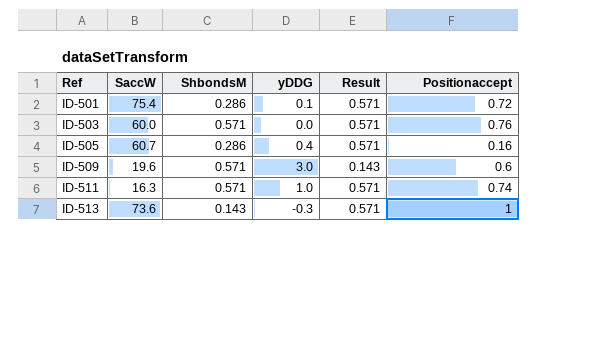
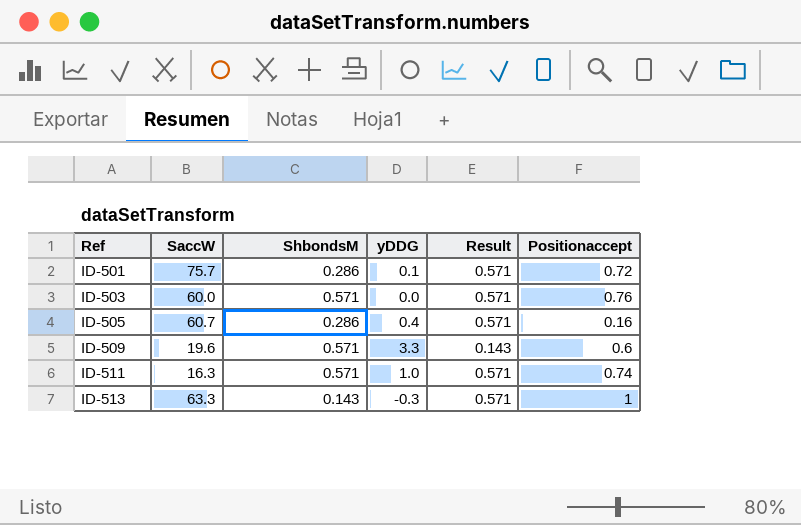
ID-501 | SaccW: 75.4 -> 75.7
ID-509 | yDDG: 3.0 -> 3.3
ID-513 | SaccW: 73.6 -> 63.3

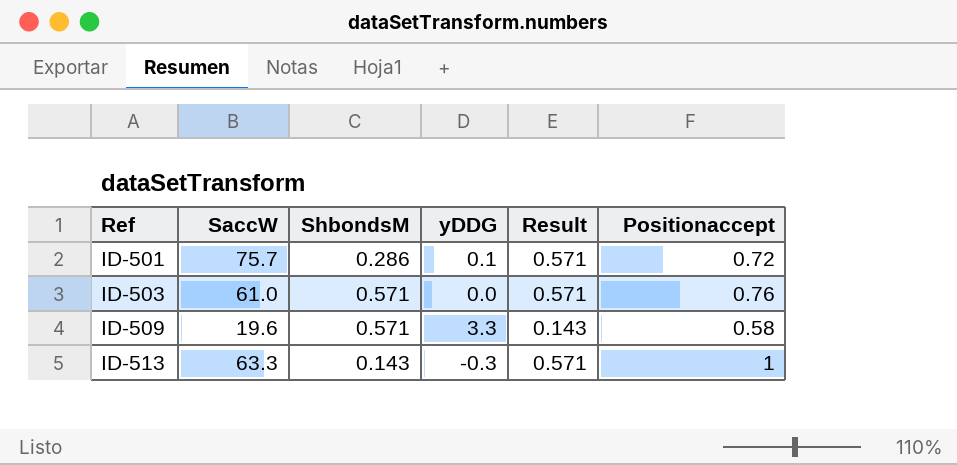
row ID-505: 60.7 | 0.286 | 0.4 | 0.571 | 0.16 -> none
row ID-511: 16.3 | 0.571 | 1.0 | 0.571 | 0.74 -> none
ID-503 | SaccW: 60.0 -> 61.0
ID-509 | Positionaccept: 0.6 -> 0.58

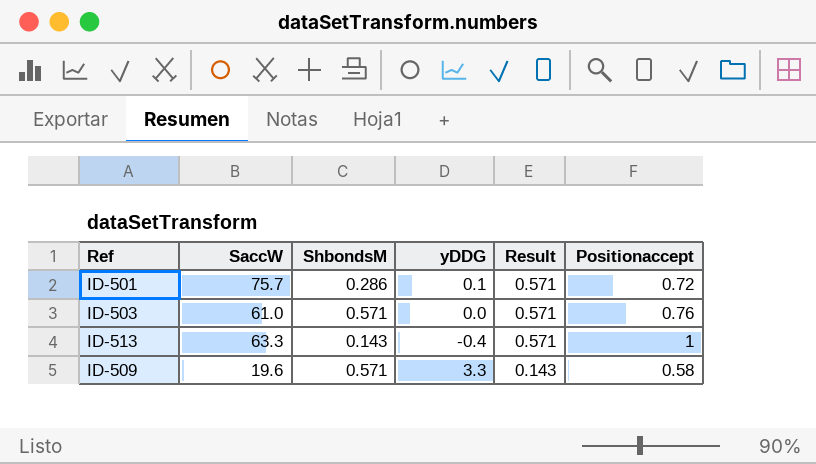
row order: Ref ascending -> Result descending
ID-513 | yDDG: -0.3 -> -0.4

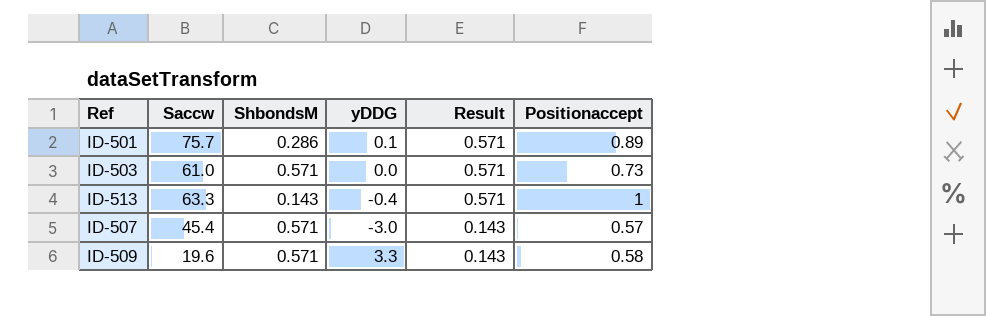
column name: SaccW -> Saccw
ID-501 | Positionaccept: 0.72 -> 0.89
ID-503 | Positionaccept: 0.76 -> 0.73
row ID-507: none -> 45.4 | 0.571 | -3.0 | 0.143 | 0.57

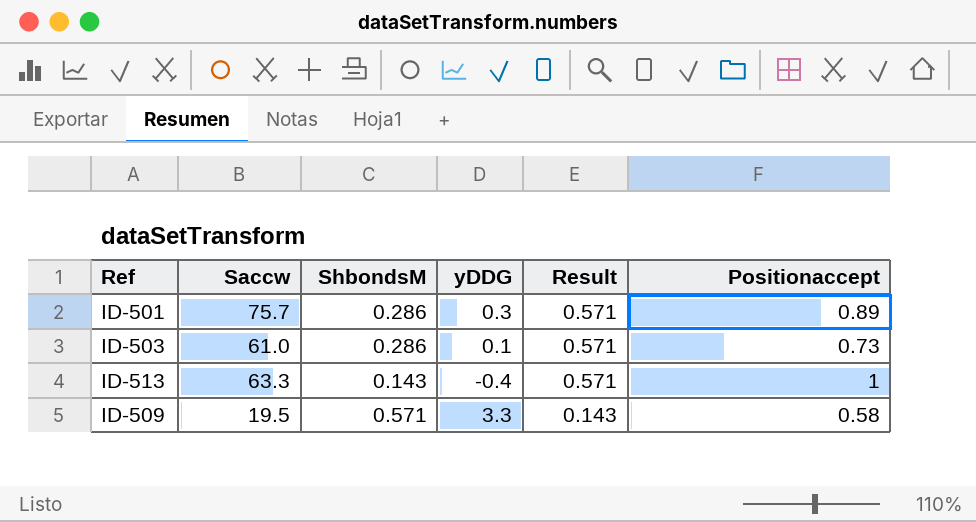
row ID-507: 45.4 | 0.571 | -3.0 | 0.143 | 0.57 -> none
ID-501 | yDDG: 0.1 -> 0.3
ID-503 | ShbondsM: 0.571 -> 0.286
ID-503 | yDDG: 0.0 -> 0.1
ID-509 | Saccw: 19.6 -> 19.5

